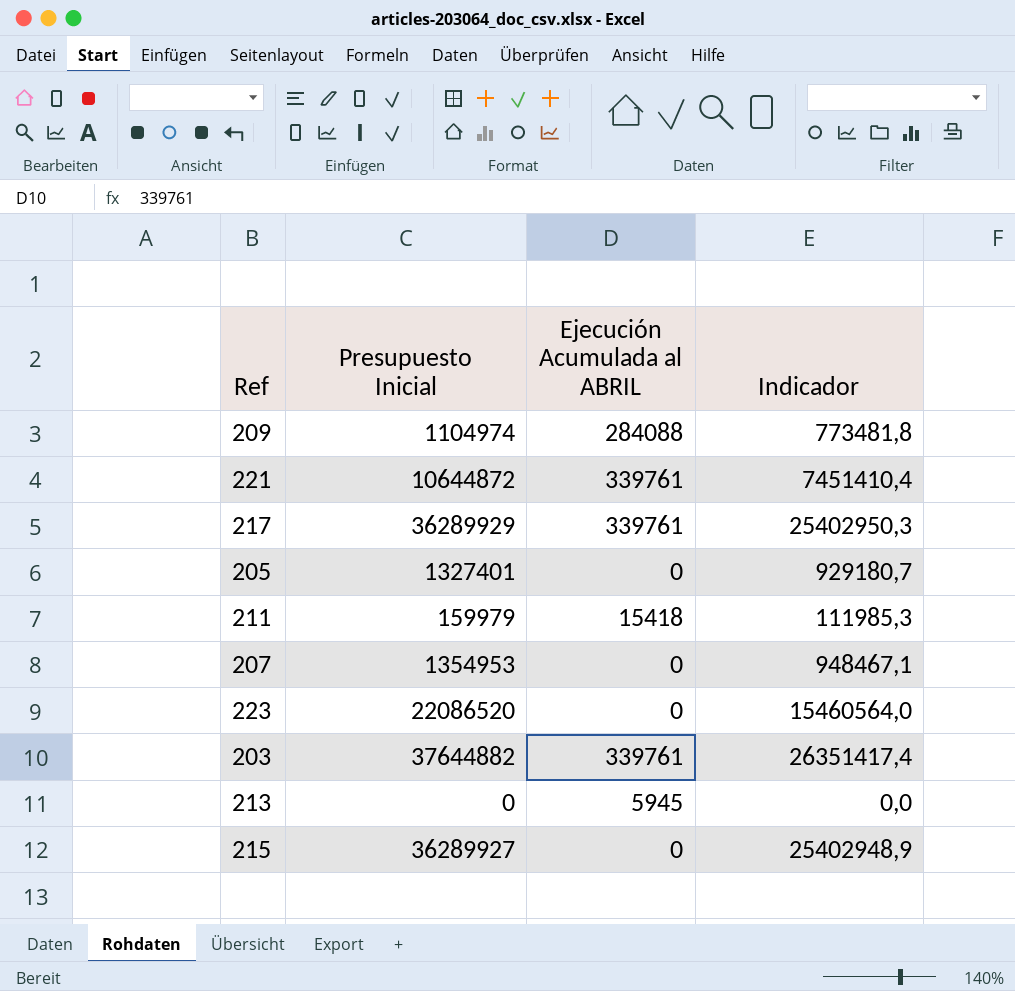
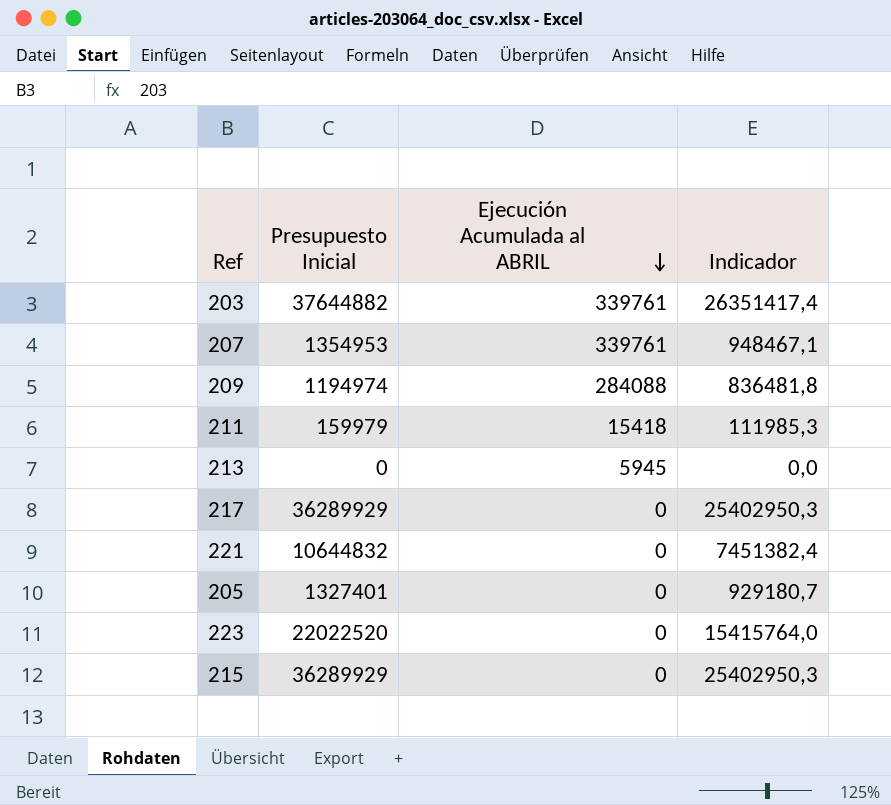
row order: none -> Ejecución Acumulada al ABRIL descending
207 | Ejecución Acumulada al ABRIL: 0 -> 339761
209 | Presupuesto Inicial: 1104974 -> 1194974
209 | Indicador: 773481,8 -> 836481,8
217 | Ejecución Acumulada al ABRIL: 339761 -> 0
221 | Presupuesto Inicial: 10644872 -> 10644832
221 | Ejecución Acumulada al ABRIL: 339761 -> 0
221 | Indicador: 7451410,4 -> 7451382,4
223 | Presupuesto Inicial: 22086520 -> 22022520
223 | Indicador: 15460564,0 -> 15415764,0
215 | Presupuesto Inicial: 36289927 -> 36289929
215 | Indicador: 25402948,9 -> 25402950,3

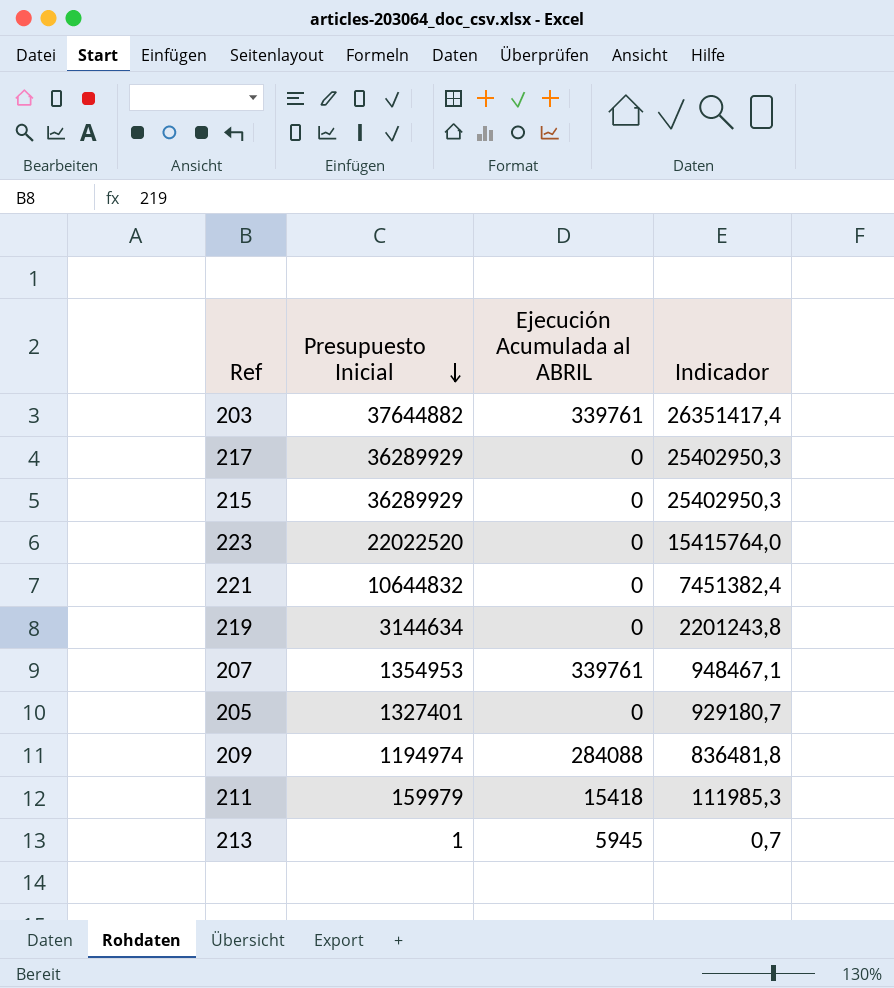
row order: Ejecución Acumulada al ABRIL descending -> Presupuesto Inicial descending
row 219: none -> 3144634 | 0 | 2201243,8
213 | Presupuesto Inicial: 0 -> 1
213 | Indicador: 0,0 -> 0,7

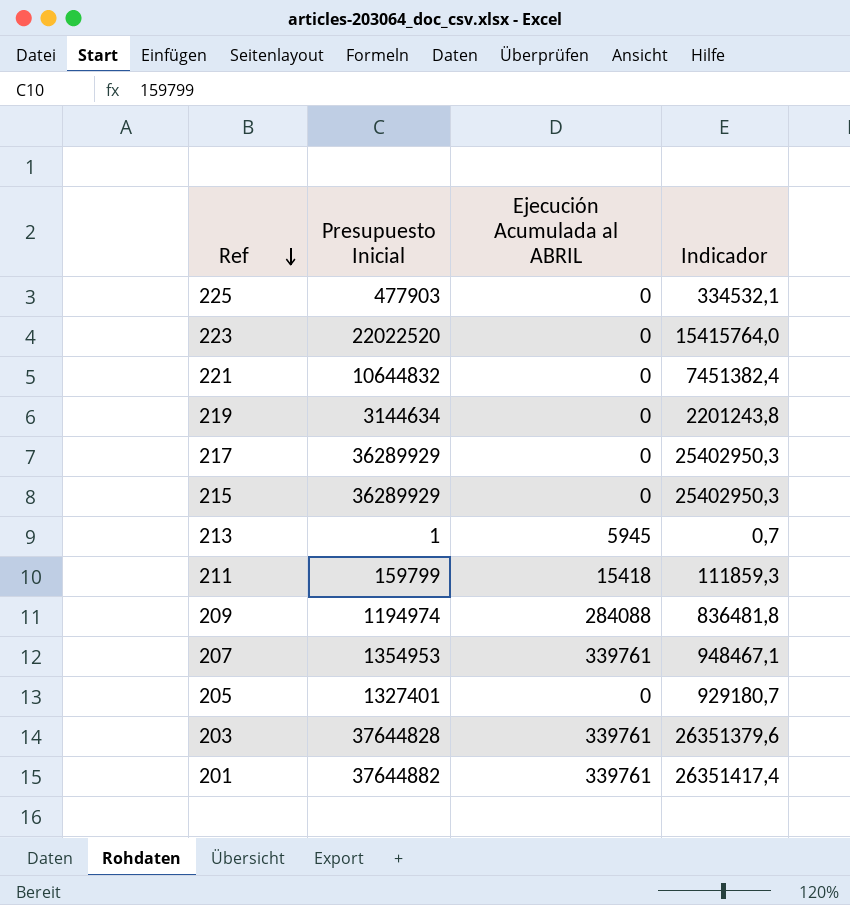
row order: Presupuesto Inicial descending -> Ref descending
row 225: none -> 477903 | 0 | 334532,1
211 | Presupuesto Inicial: 159979 -> 159799
211 | Indicador: 111985,3 -> 111859,3
203 | Presupuesto Inicial: 37644882 -> 37644828
203 | Indicador: 26351417,4 -> 26351379,6
row 201: none -> 37644882 | 339761 | 26351417,4

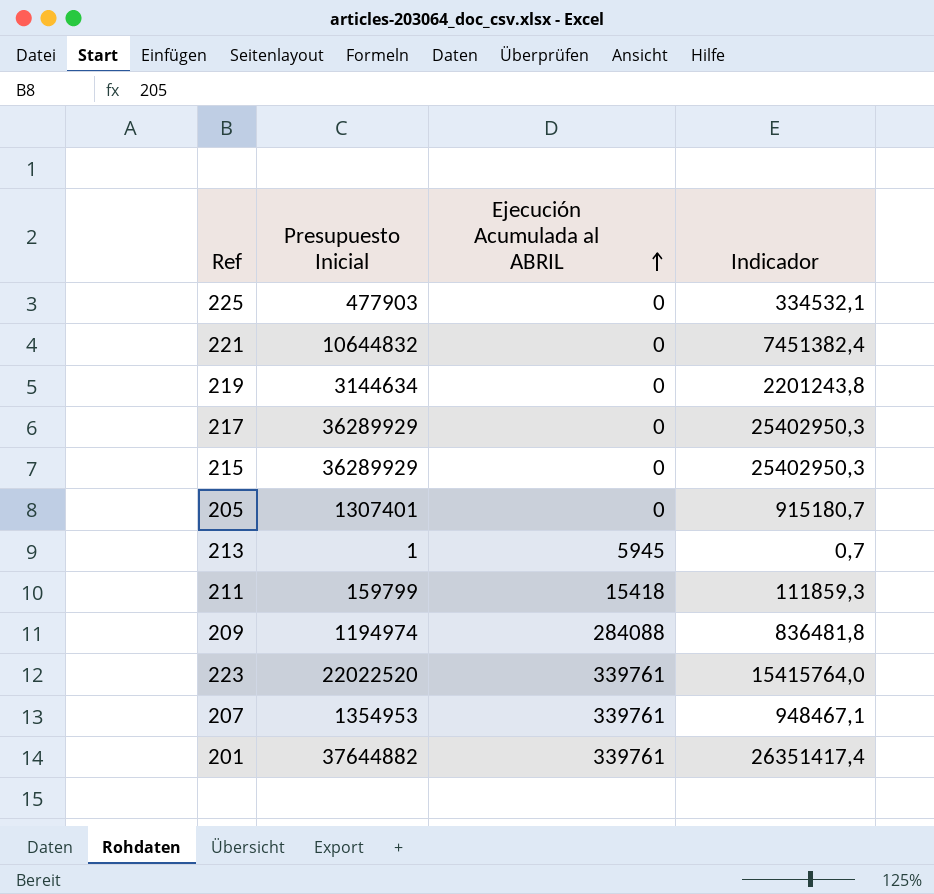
row order: Ref descending -> Ejecución Acumulada al ABRIL ascending
row 203: 37644828 | 339761 | 26351379,6 -> none
205 | Presupuesto Inicial: 1327401 -> 1307401
205 | Indicador: 929180,7 -> 915180,7
223 | Ejecución Acumulada al ABRIL: 0 -> 339761

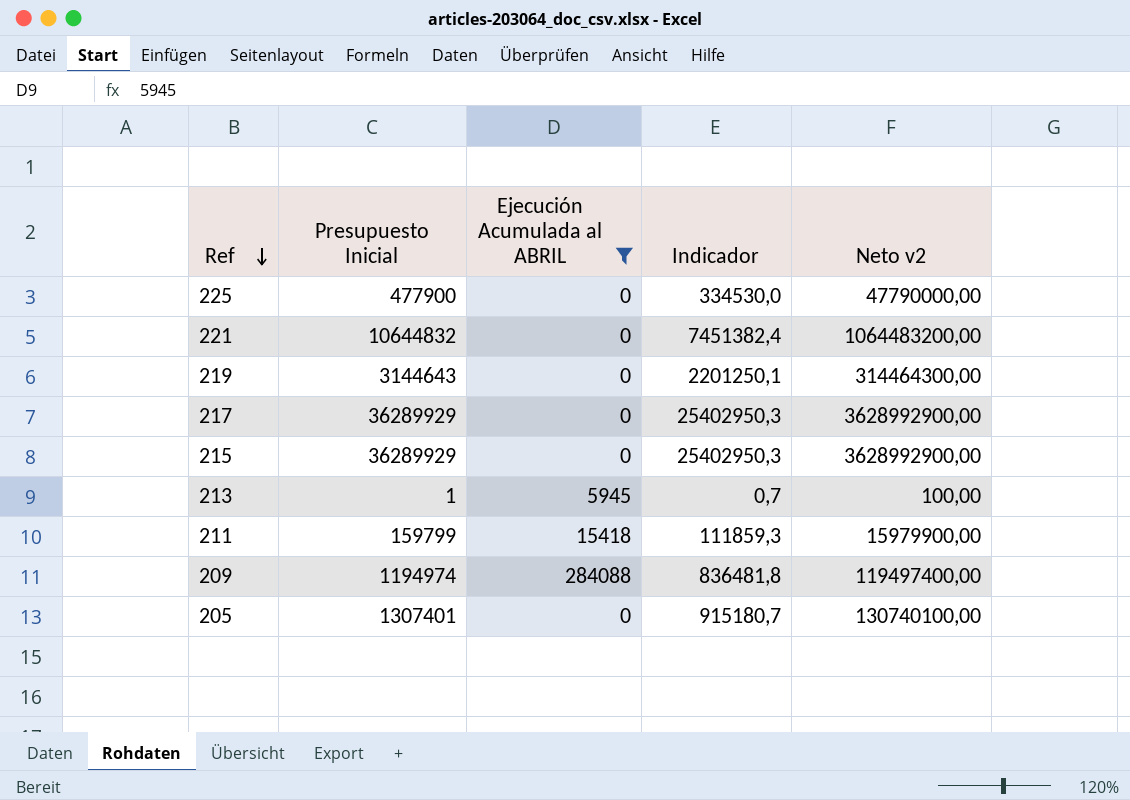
filter: none -> Ejecución Acumulada al ABRIL != 339761
row order: Ejecución Acumulada al ABRIL ascending -> Ref descending
column Neto v2 | formula: none -> [Presupuesto Inicial] * 100
225 | Presupuesto Inicial: 477903 -> 477900
225 | Indicador: 334532,1 -> 334530,0
219 | Presupuesto Inicial: 3144634 -> 3144643
219 | Indicador: 2201243,8 -> 2201250,1

